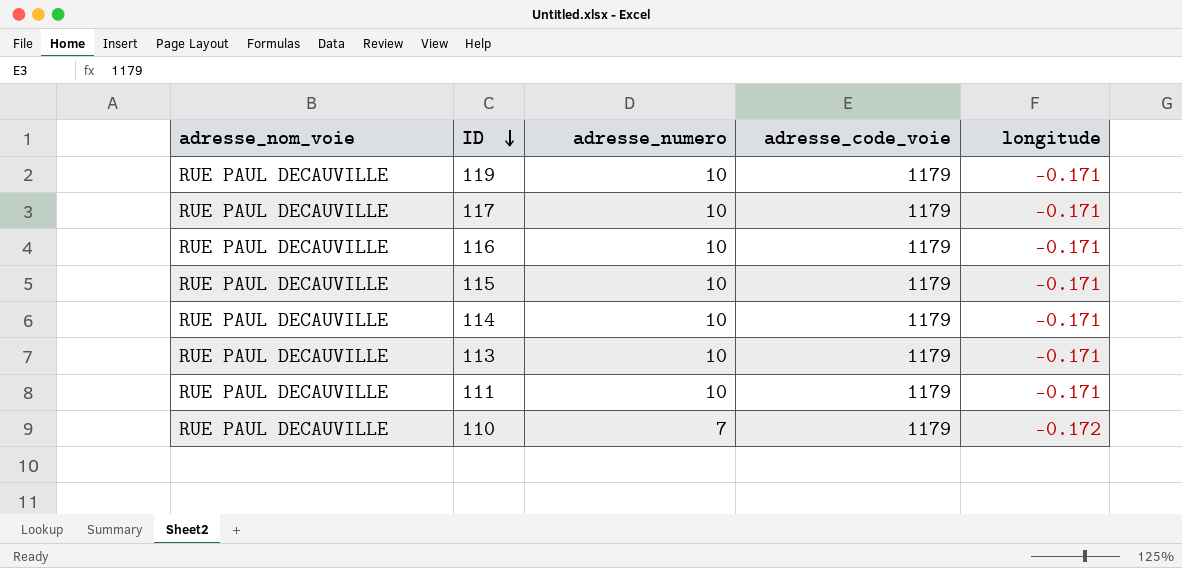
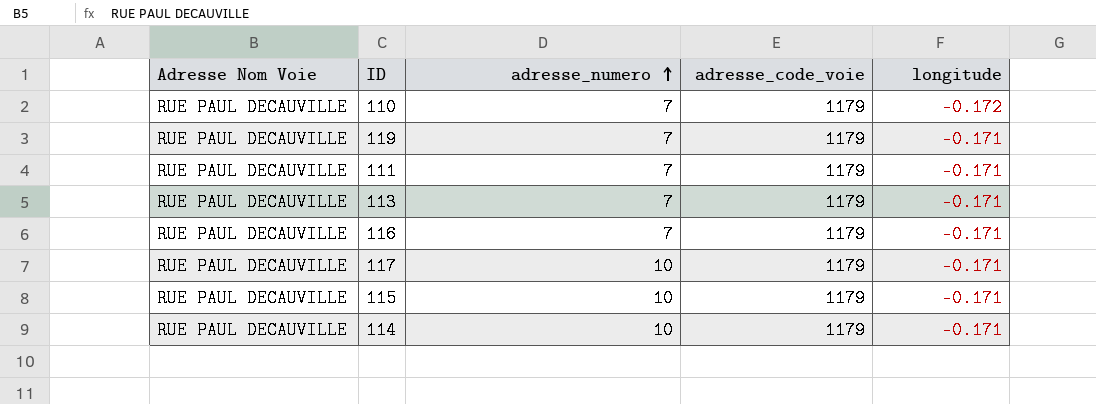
row order: ID descending -> adresse_numero ascending
column name: adresse_nom_voie -> Adresse Nom Voie
119 | adresse_numero: 10 -> 7
111 | adresse_numero: 10 -> 7
113 | adresse_numero: 10 -> 7
116 | adresse_numero: 10 -> 7

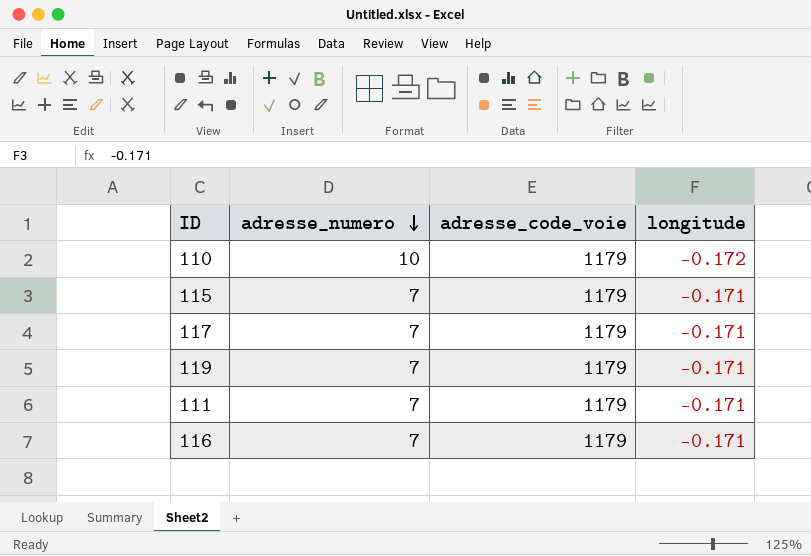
row order: adresse_numero ascending -> adresse_numero descending
column Adresse Nom Voie | position: 1 -> none
row 113: RUE PAUL DECAUVILLE | 7 | 1179 | -0.171 -> none
row 114: RUE PAUL DECAUVILLE | 10 | 1179 | -0.171 -> none
110 | adresse_numero: 7 -> 10
115 | adresse_numero: 10 -> 7
117 | adresse_numero: 10 -> 7

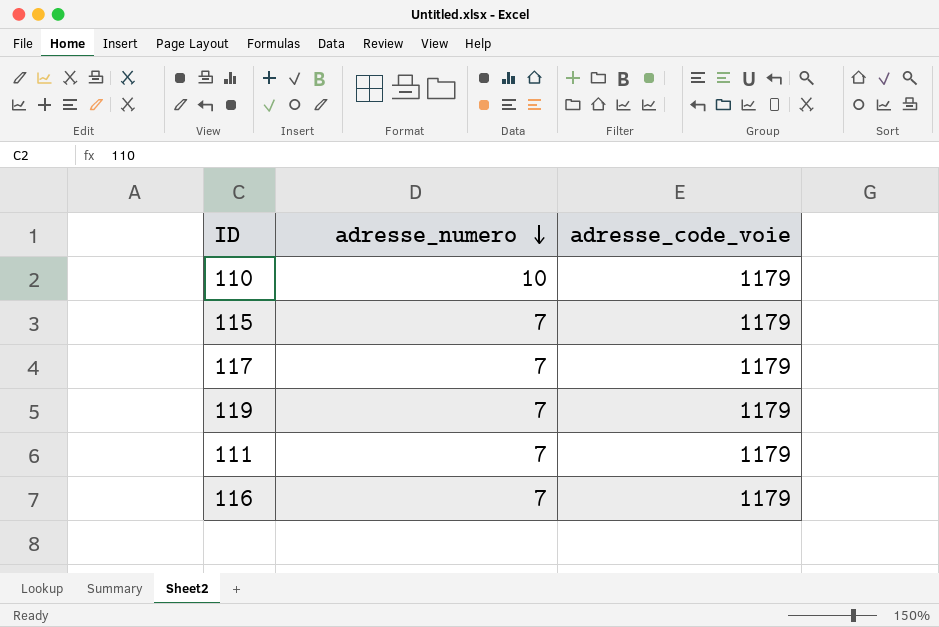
column longitude | position: 4 -> none

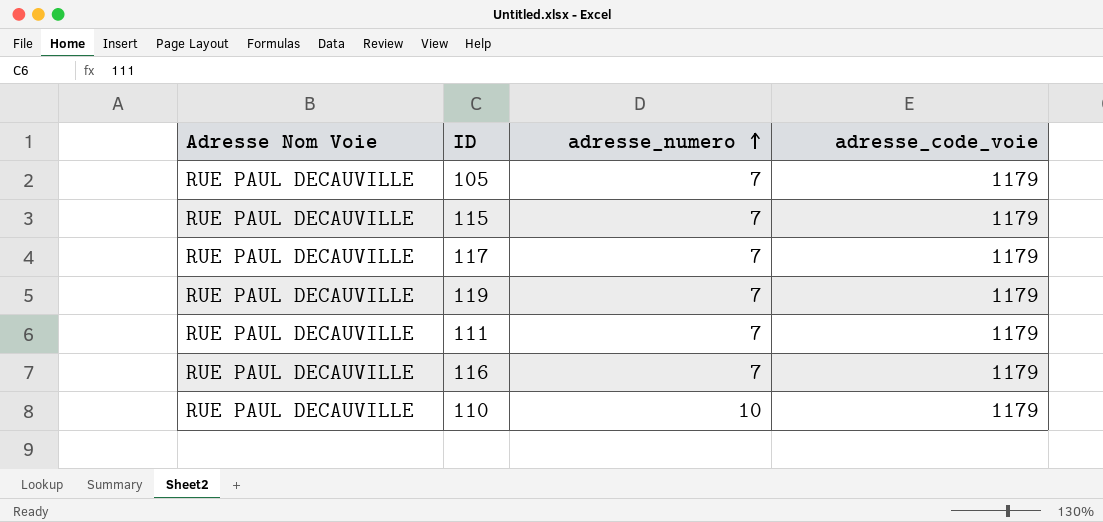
row order: adresse_numero descending -> adresse_numero ascending
column Adresse Nom Voie | position: none -> 1
row 105: none -> RUE PAUL DECAUVILLE | 7 | 1179

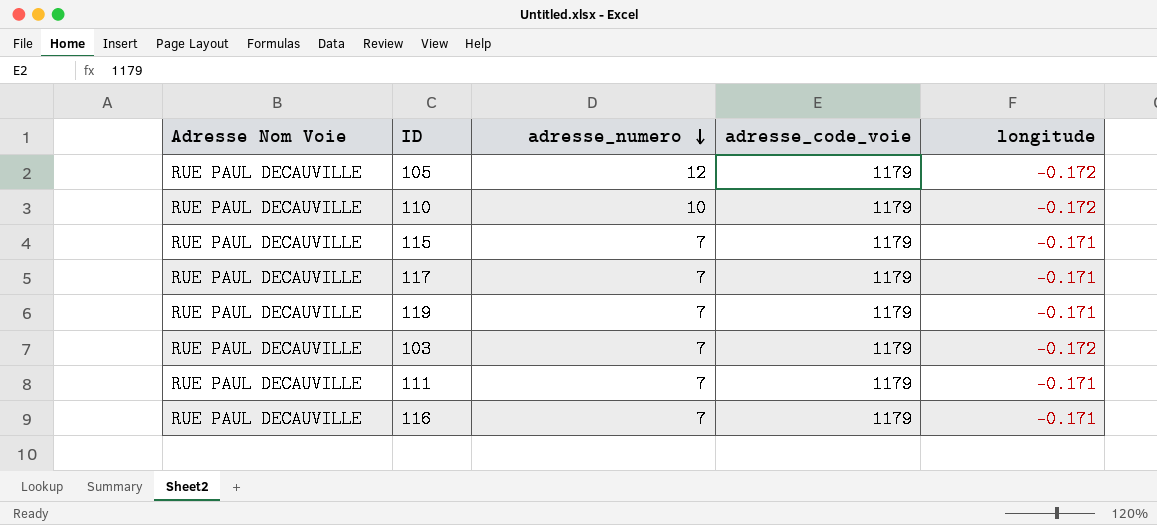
row order: adresse_numero ascending -> adresse_numero descending
column longitude | position: none -> 5
105 | adresse_numero: 7 -> 12
row 103: none -> RUE PAUL DECAUVILLE | 7 | 1179 | -0.172

